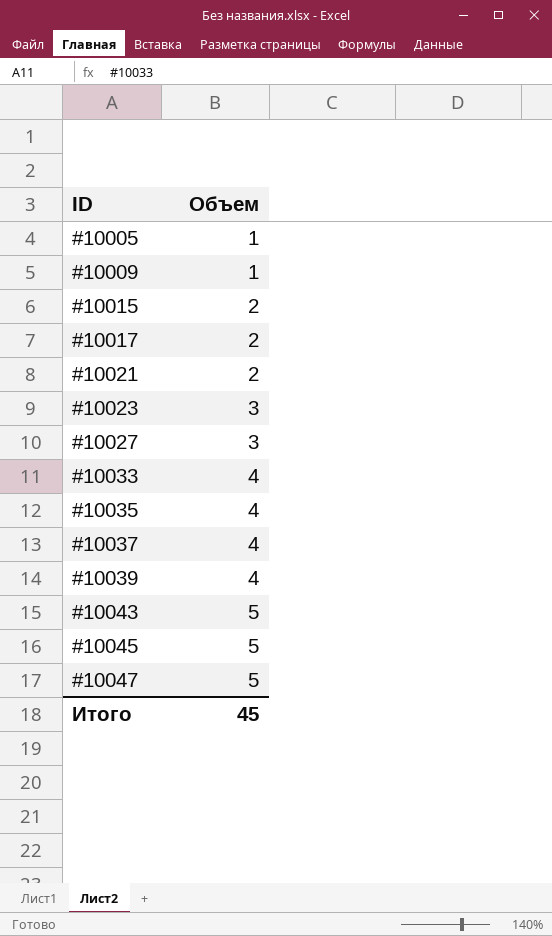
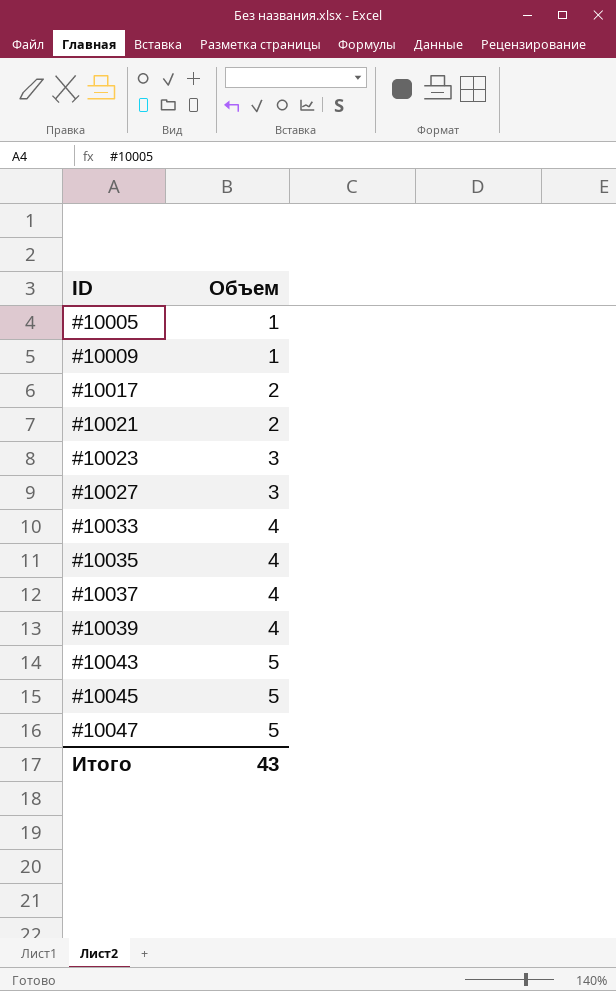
row #10015: 2 -> none
Итого | Объем: 45 -> 43

